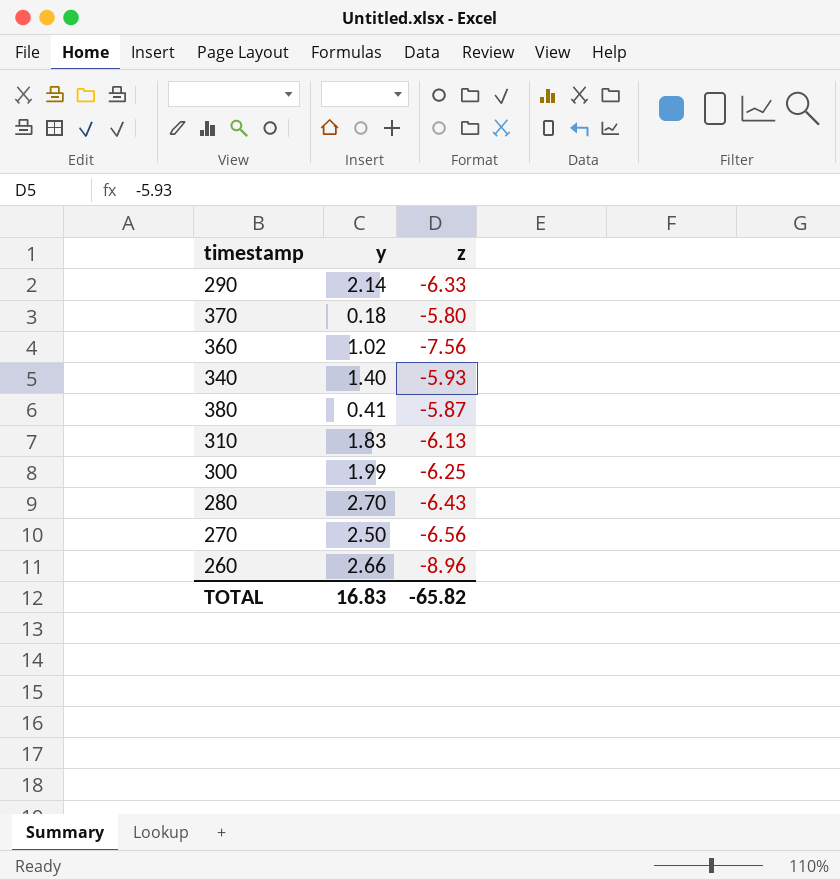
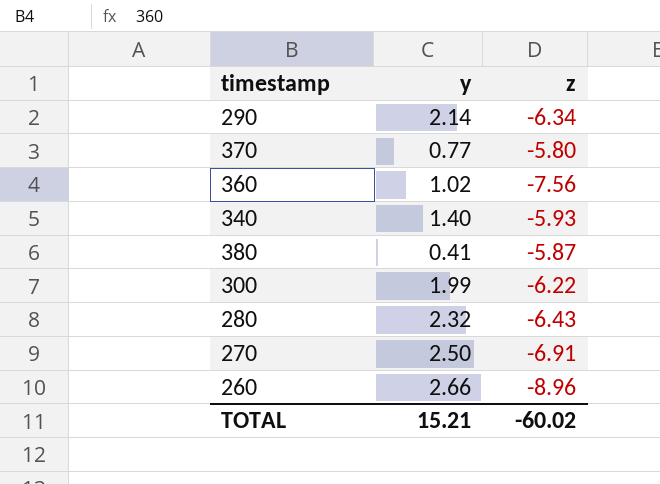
row 310: 1.83 | -6.13 -> none
290 | z: -6.33 -> -6.34
370 | y: 0.18 -> 0.77
300 | z: -6.25 -> -6.22
280 | y: 2.70 -> 2.32
270 | z: -6.56 -> -6.91
TOTAL | y: 16.83 -> 15.21
TOTAL | z: -65.82 -> -60.02

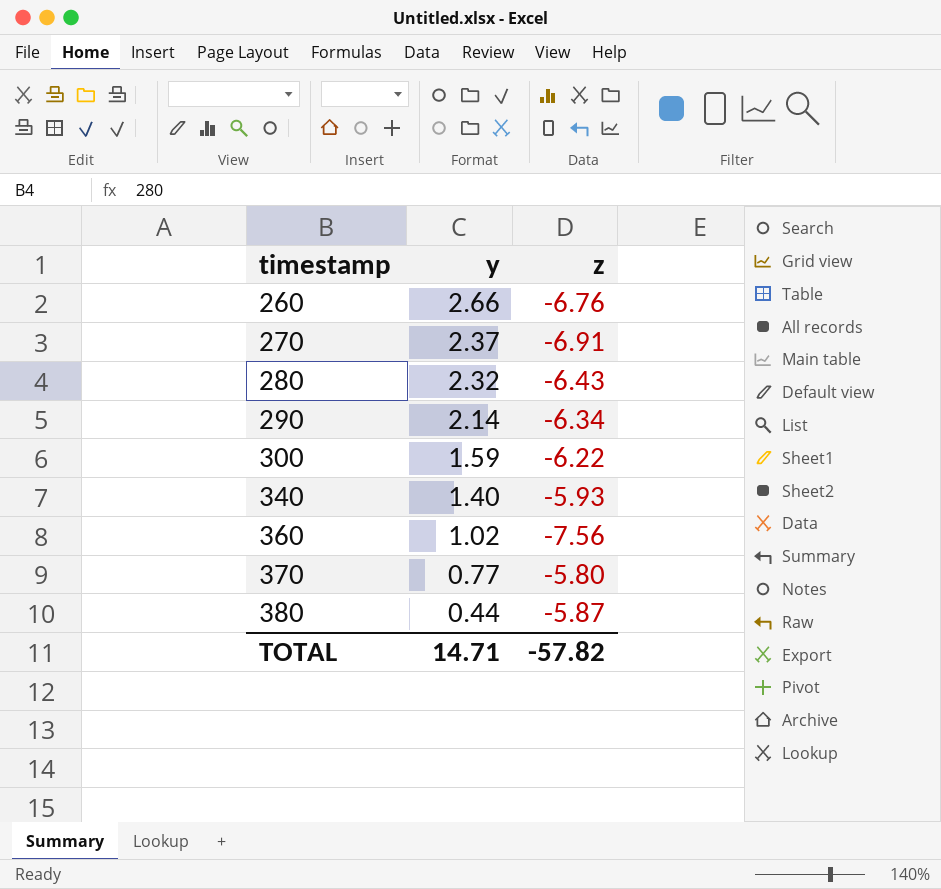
row order: none -> timestamp ascending
260 | z: -8.96 -> -6.76
270 | y: 2.50 -> 2.37
300 | y: 1.99 -> 1.59
380 | y: 0.41 -> 0.44
TOTAL | y: 15.21 -> 14.71
TOTAL | z: -60.02 -> -57.82

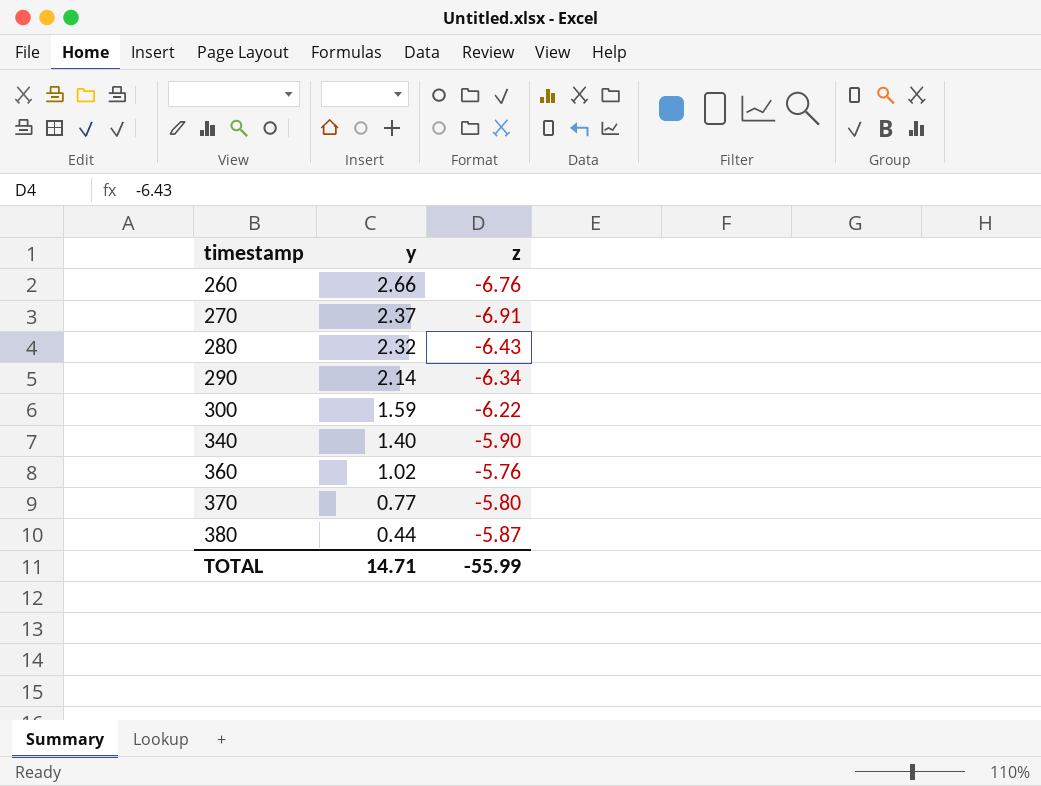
340 | z: -5.93 -> -5.90
360 | z: -7.56 -> -5.76
TOTAL | z: -57.82 -> -55.99

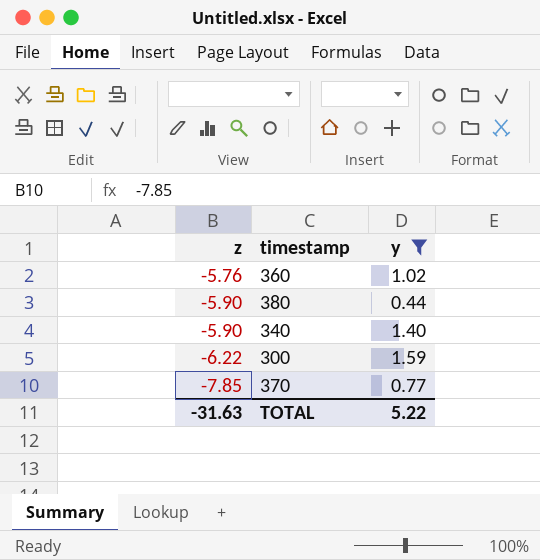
filter: none -> y <= 1.59
row order: timestamp ascending -> z descending
column z | position: 3 -> 1
380 | z: -5.87 -> -5.90
370 | z: -5.80 -> -7.85
TOTAL | z: -55.99 -> -31.63
TOTAL | y: 14.71 -> 5.22

